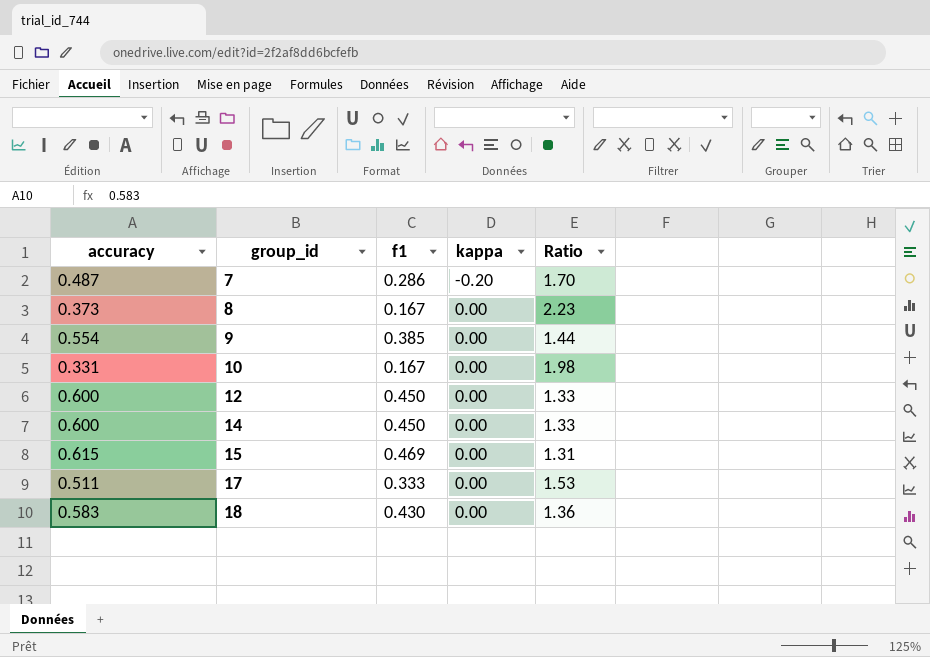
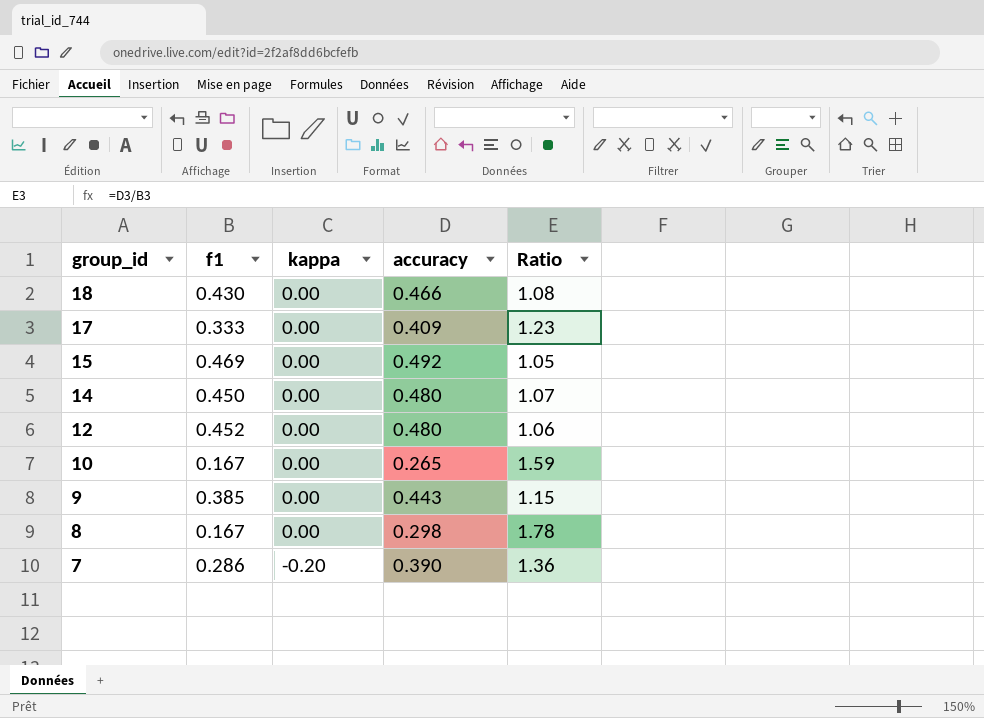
row order: group_id ascending -> group_id descending
column accuracy | position: 1 -> 4
18 | accuracy: 0.583 -> 0.466
18 | Ratio: 1.36 -> 1.08
17 | accuracy: 0.511 -> 0.409
17 | Ratio: 1.53 -> 1.23
15 | accuracy: 0.615 -> 0.492
15 | Ratio: 1.31 -> 1.05
14 | accuracy: 0.600 -> 0.480
14 | Ratio: 1.33 -> 1.07
12 | f1: 0.450 -> 0.452
12 | accuracy: 0.600 -> 0.480
12 | Ratio: 1.33 -> 1.06
10 | accuracy: 0.331 -> 0.265
10 | Ratio: 1.98 -> 1.59
9 | accuracy: 0.554 -> 0.443
9 | Ratio: 1.44 -> 1.15
8 | accuracy: 0.373 -> 0.298
8 | Ratio: 2.23 -> 1.78
7 | accuracy: 0.487 -> 0.390
7 | Ratio: 1.70 -> 1.36

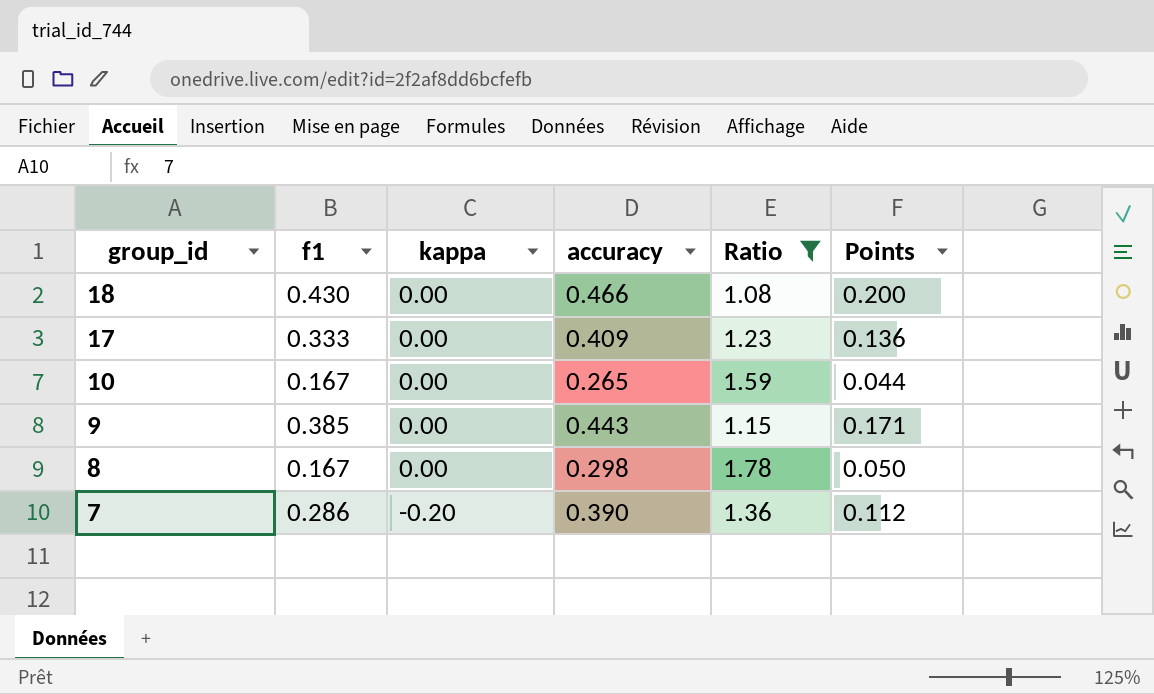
filter: none -> Ratio >= 1.08
column Points | formula: none -> [f1] * [accuracy]

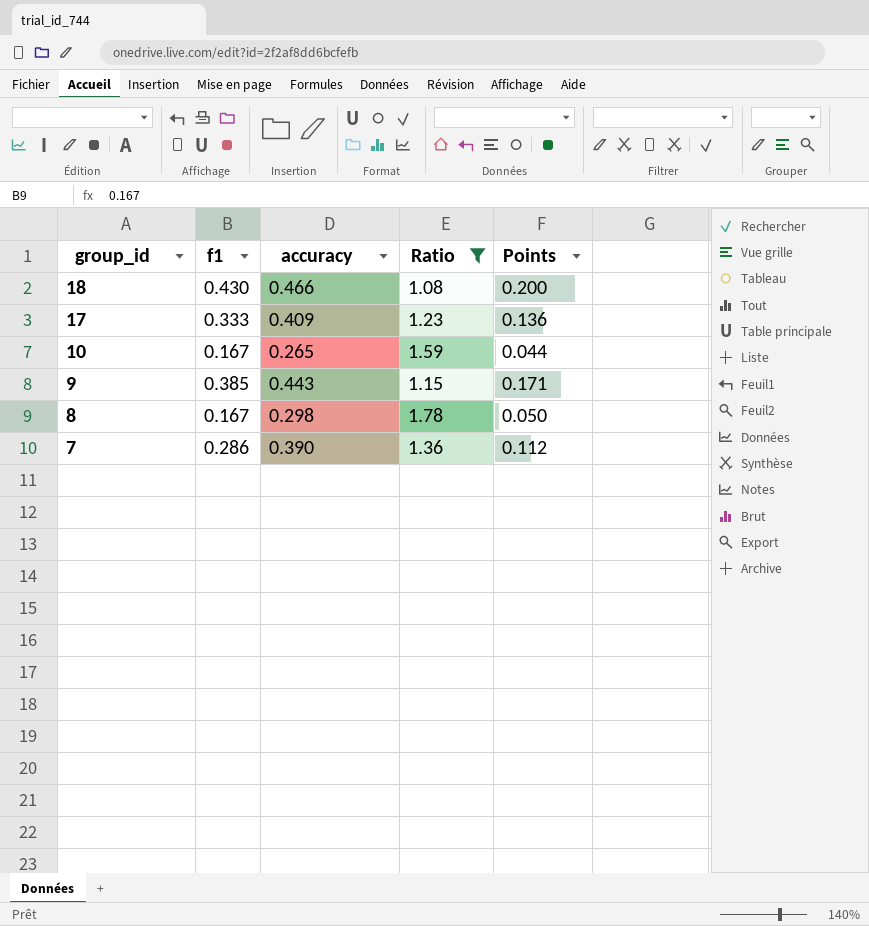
column kappa | position: 3 -> none

